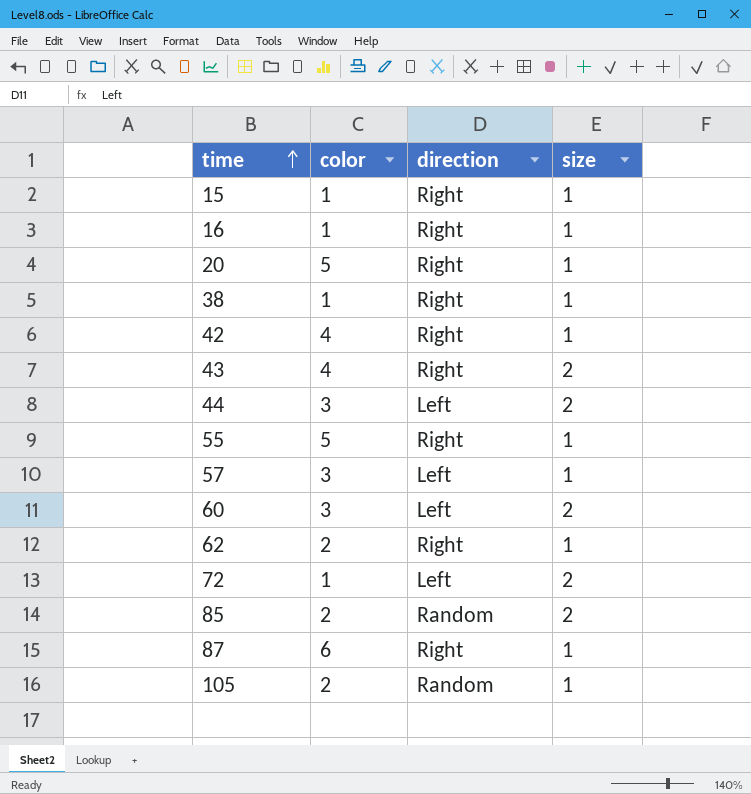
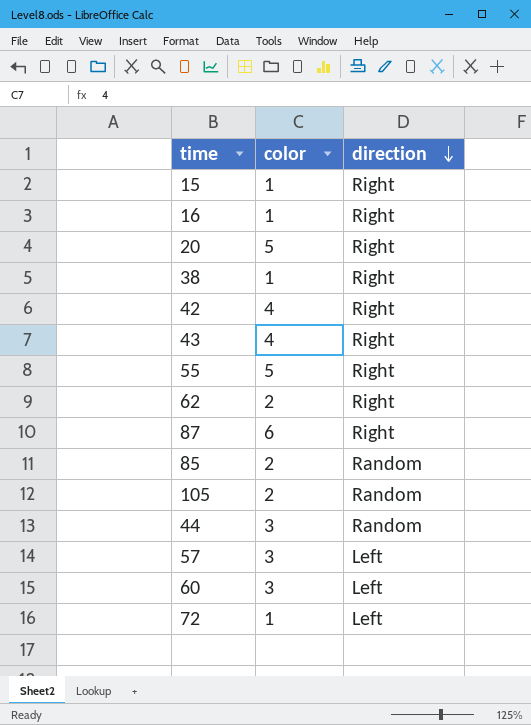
row order: time ascending -> direction descending
column size | position: 4 -> none
44 | direction: Left -> Random

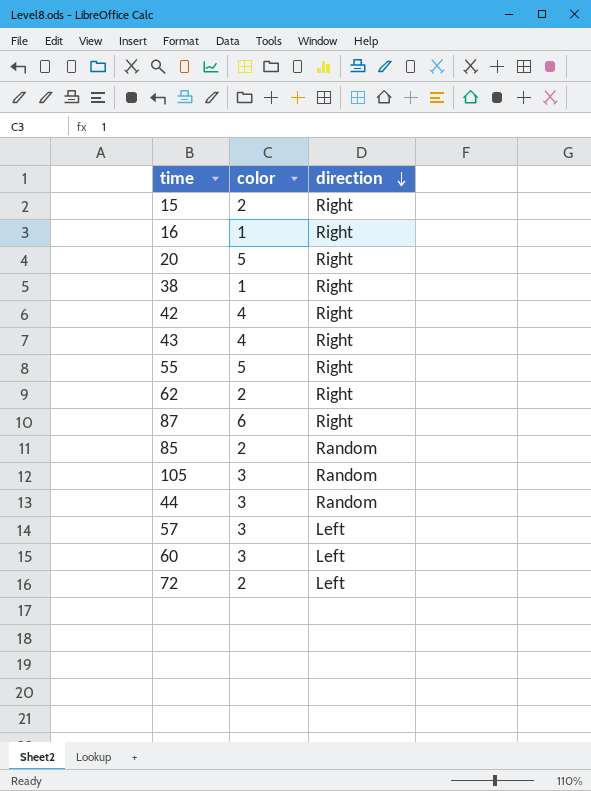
15 | color: 1 -> 2
105 | color: 2 -> 3
72 | color: 1 -> 2

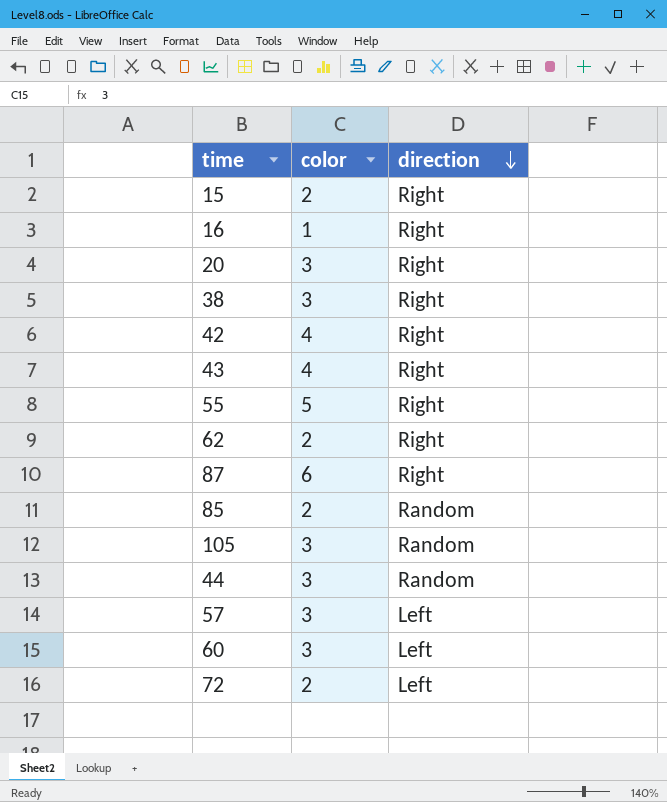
20 | color: 5 -> 3
38 | color: 1 -> 3

